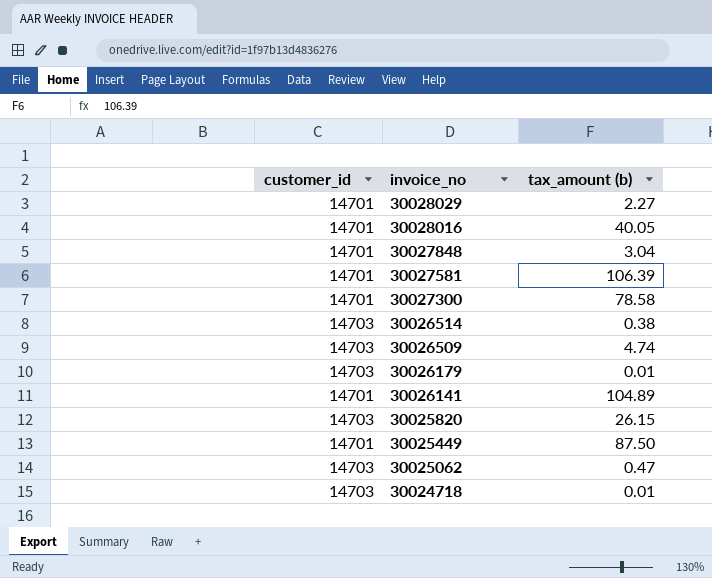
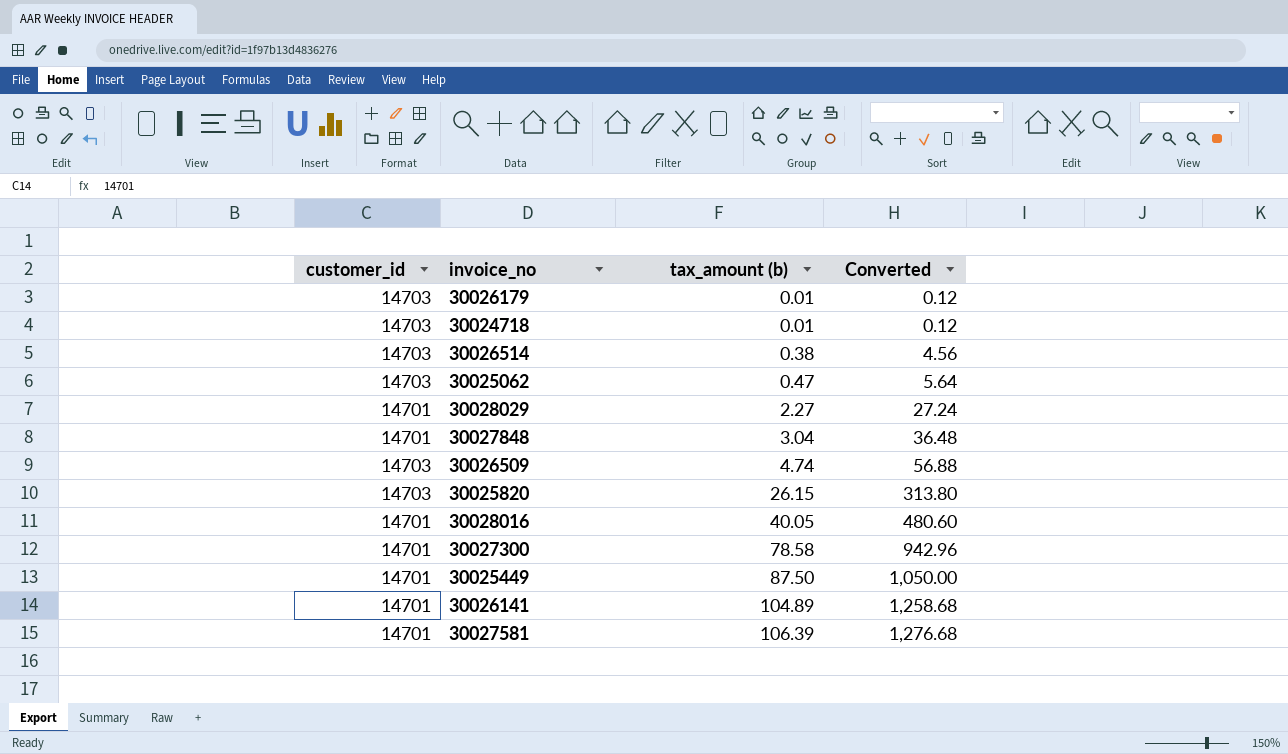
row order: invoice_no descending -> tax_amount (b) ascending
column Converted | formula: none -> [tax_amount (b)] * 12

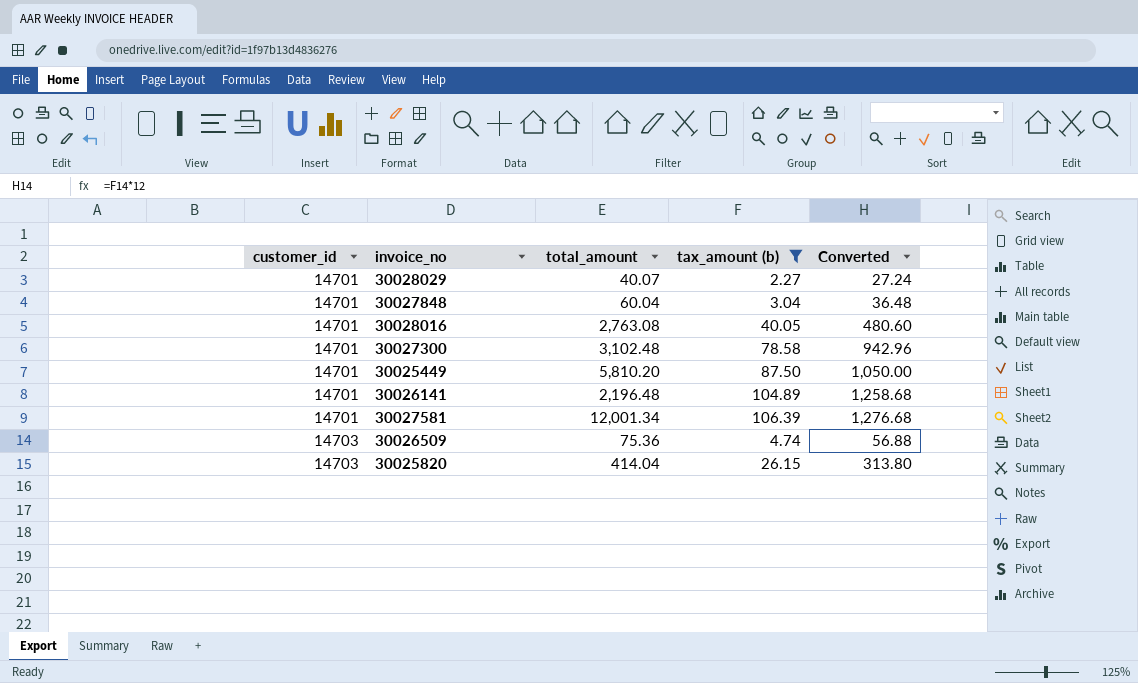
filter: none -> tax_amount (b) >= 2.27
row order: tax_amount (b) ascending -> customer_id ascending
column total_amount | position: none -> 3

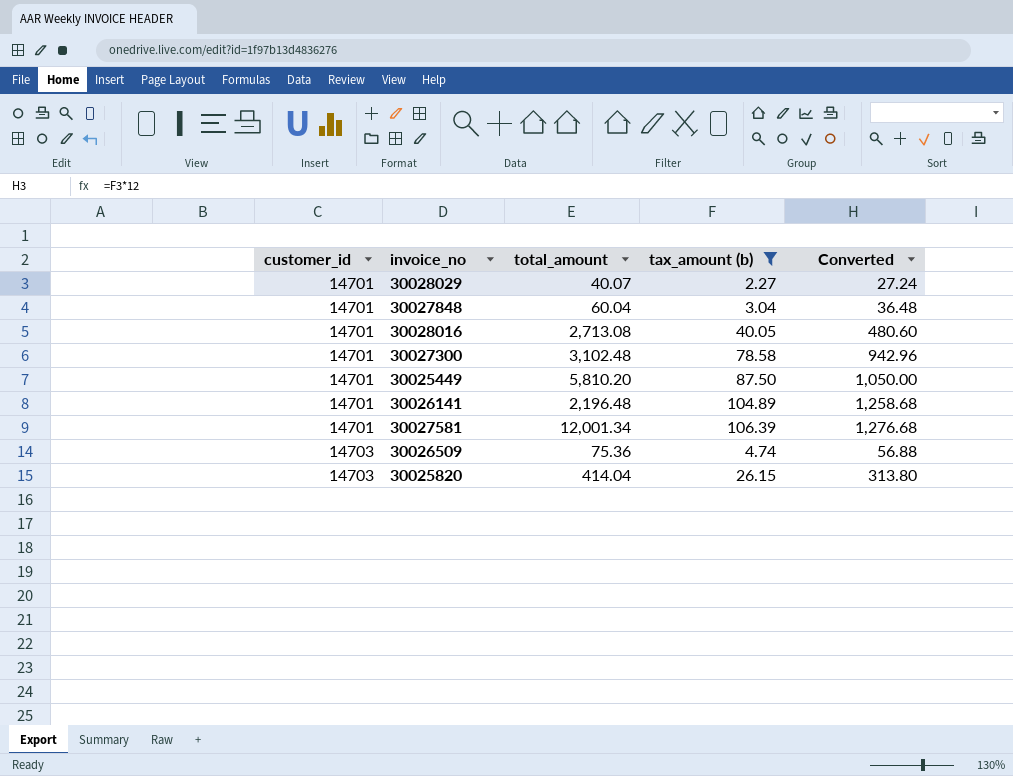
30028016 | total_amount: 2,763.08 -> 2,713.08

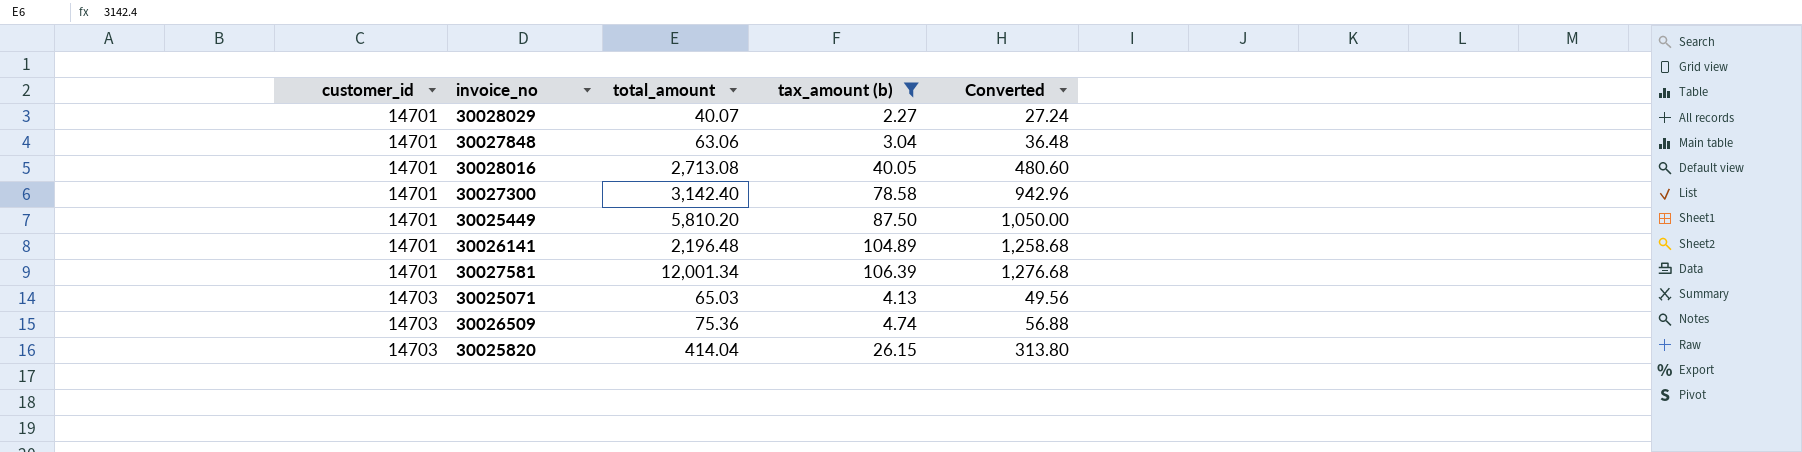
30027848 | total_amount: 60.04 -> 63.06
30027300 | total_amount: 3,102.48 -> 3,142.40
row 30025071: none -> 14703 | 65.03 | 4.13 | 49.56

